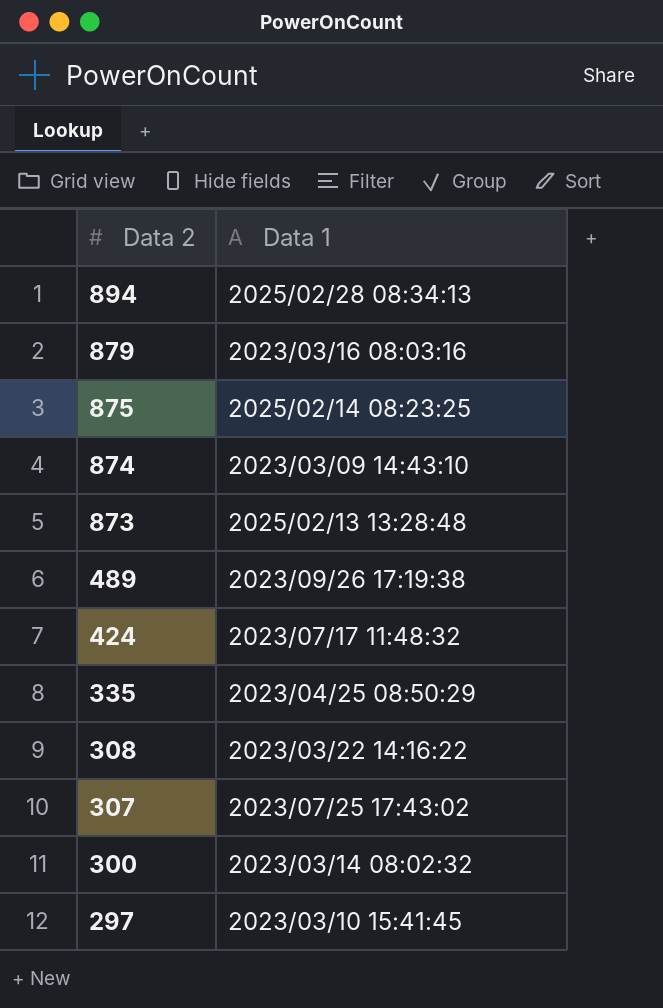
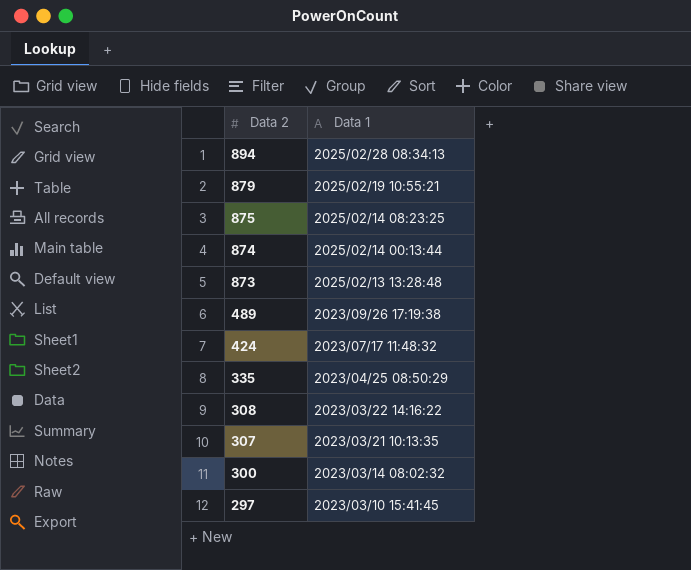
879 | Data 1: 2023/03/16 08:03:16 -> 2025/02/19 10:55:21
874 | Data 1: 2023/03/09 14:43:10 -> 2025/02/14 00:13:44
307 | Data 1: 2023/07/25 17:43:02 -> 2023/03/21 10:13:35

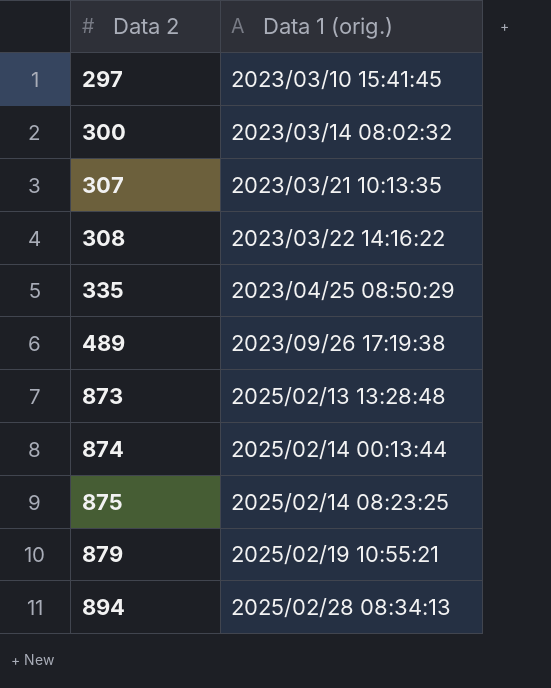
row order: Data 2 descending -> Data 2 ascending
column name: Data 1 -> Data 1 (orig.)
row 424: 2023/07/17 11:48:32 -> none

